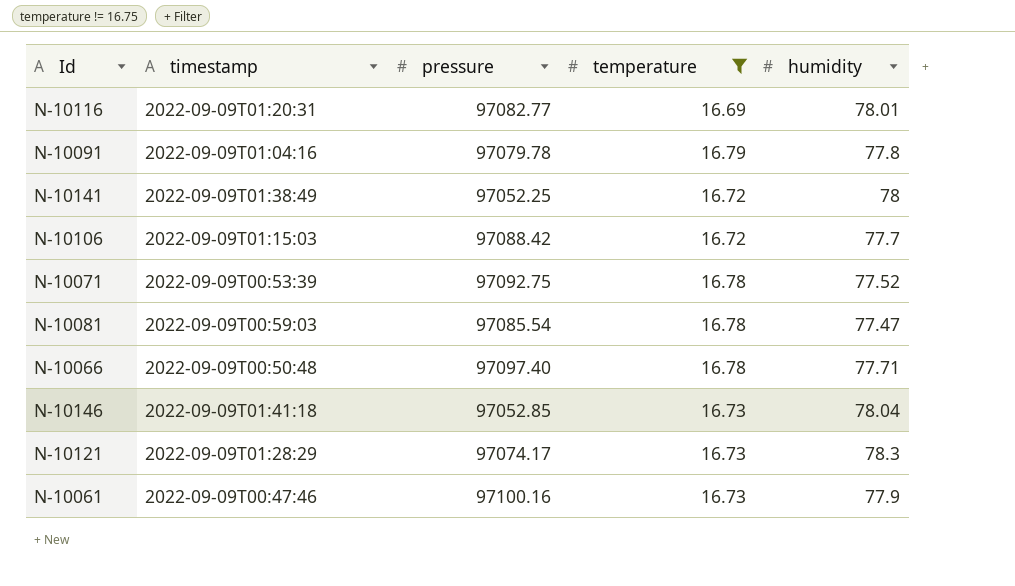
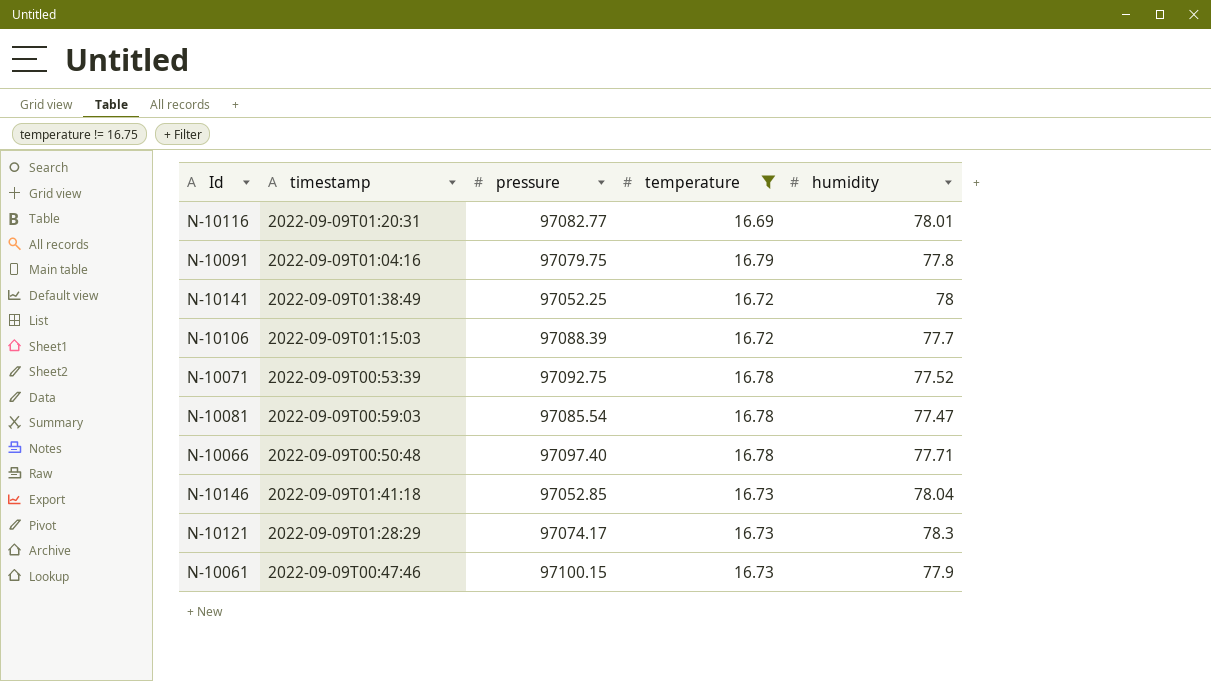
N-10091 | pressure: 97079.78 -> 97079.75
N-10106 | pressure: 97088.42 -> 97088.39
N-10061 | pressure: 97100.16 -> 97100.15

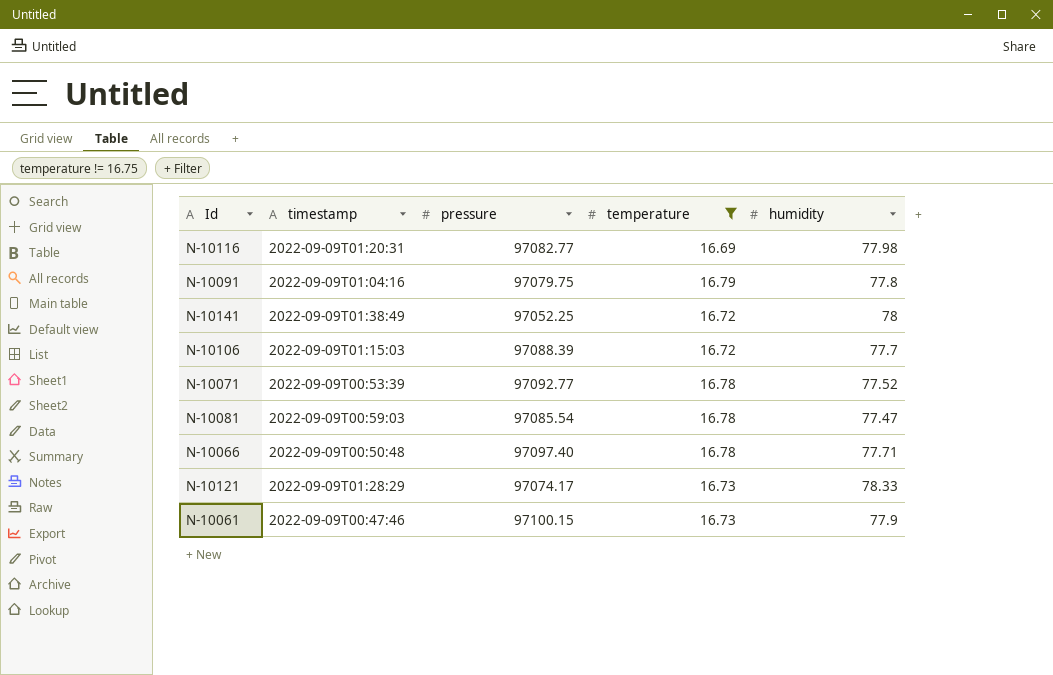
row N-10146: 2022-09-09T01:41:18 | 97052.85 | 16.73 | 78.04 -> none
N-10116 | humidity: 78.01 -> 77.98
N-10071 | pressure: 97092.75 -> 97092.77
N-10121 | humidity: 78.3 -> 78.33

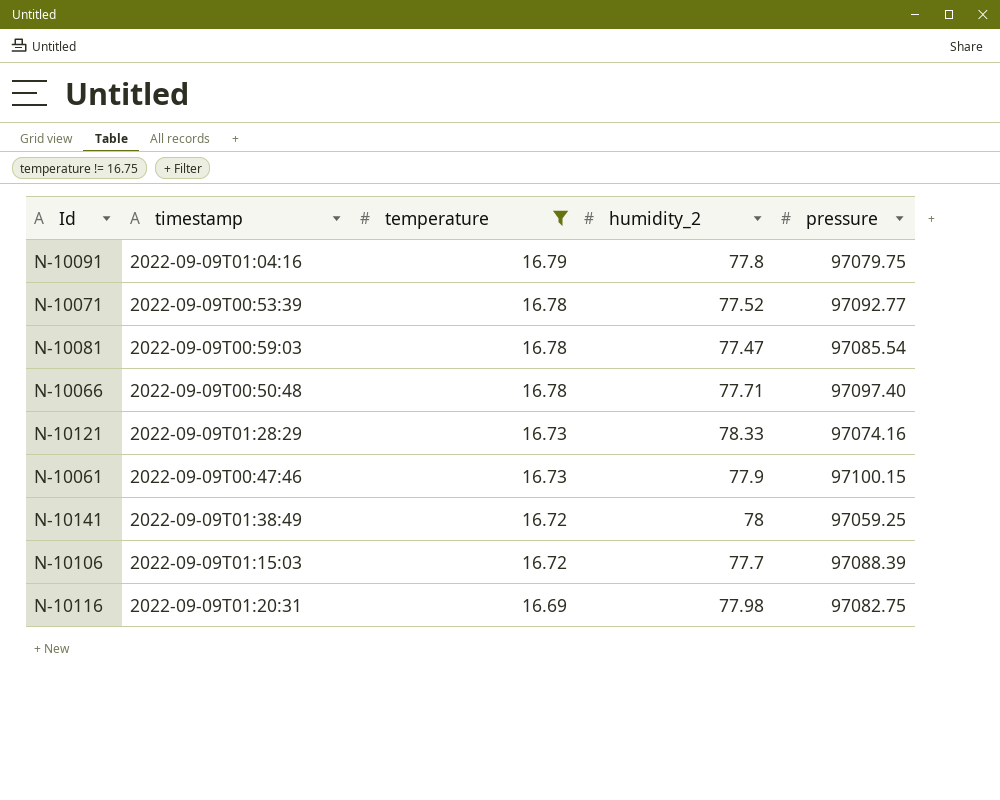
row order: none -> temperature descending
column name: humidity -> humidity_2
column pressure | position: 3 -> 5
N-10121 | pressure: 97074.17 -> 97074.16
N-10141 | pressure: 97052.25 -> 97059.25
N-10116 | pressure: 97082.77 -> 97082.75

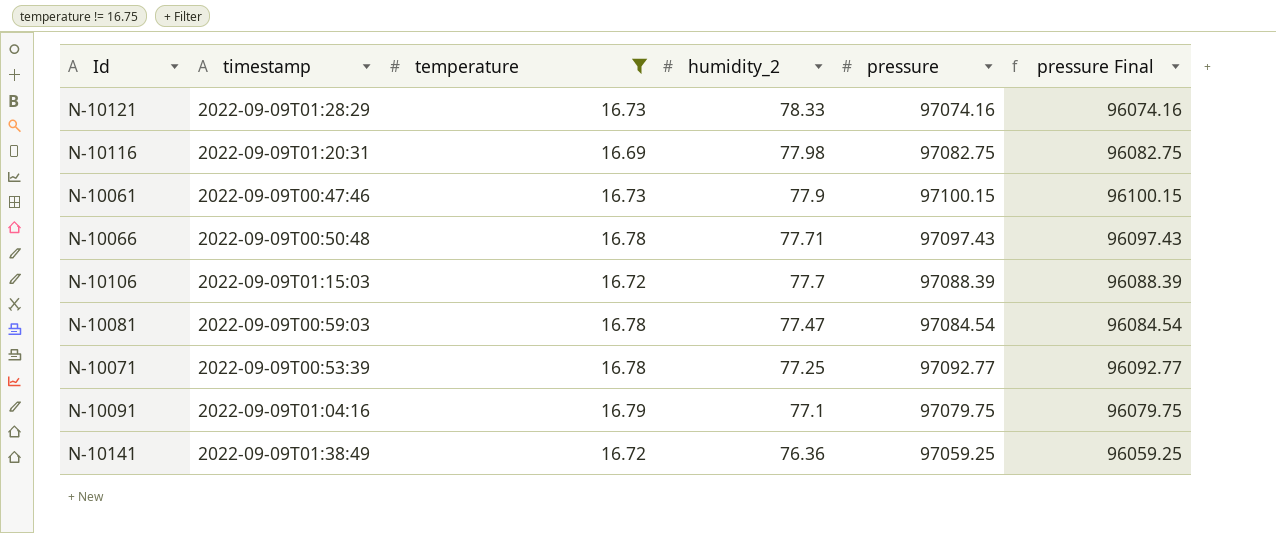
row order: temperature descending -> humidity_2 descending
column pressure Final | formula: none -> [pressure] - 1000
N-10066 | pressure: 97097.40 -> 97097.43
N-10081 | pressure: 97085.54 -> 97084.54
N-10071 | humidity_2: 77.52 -> 77.25
N-10091 | humidity_2: 77.8 -> 77.1
N-10141 | humidity_2: 78 -> 76.36

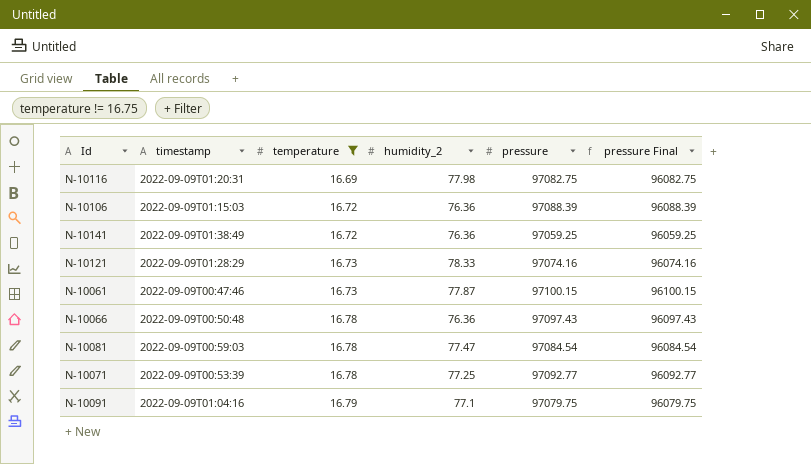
row order: humidity_2 descending -> temperature ascending
N-10106 | humidity_2: 77.7 -> 76.36
N-10061 | humidity_2: 77.9 -> 77.87
N-10066 | humidity_2: 77.71 -> 76.36

